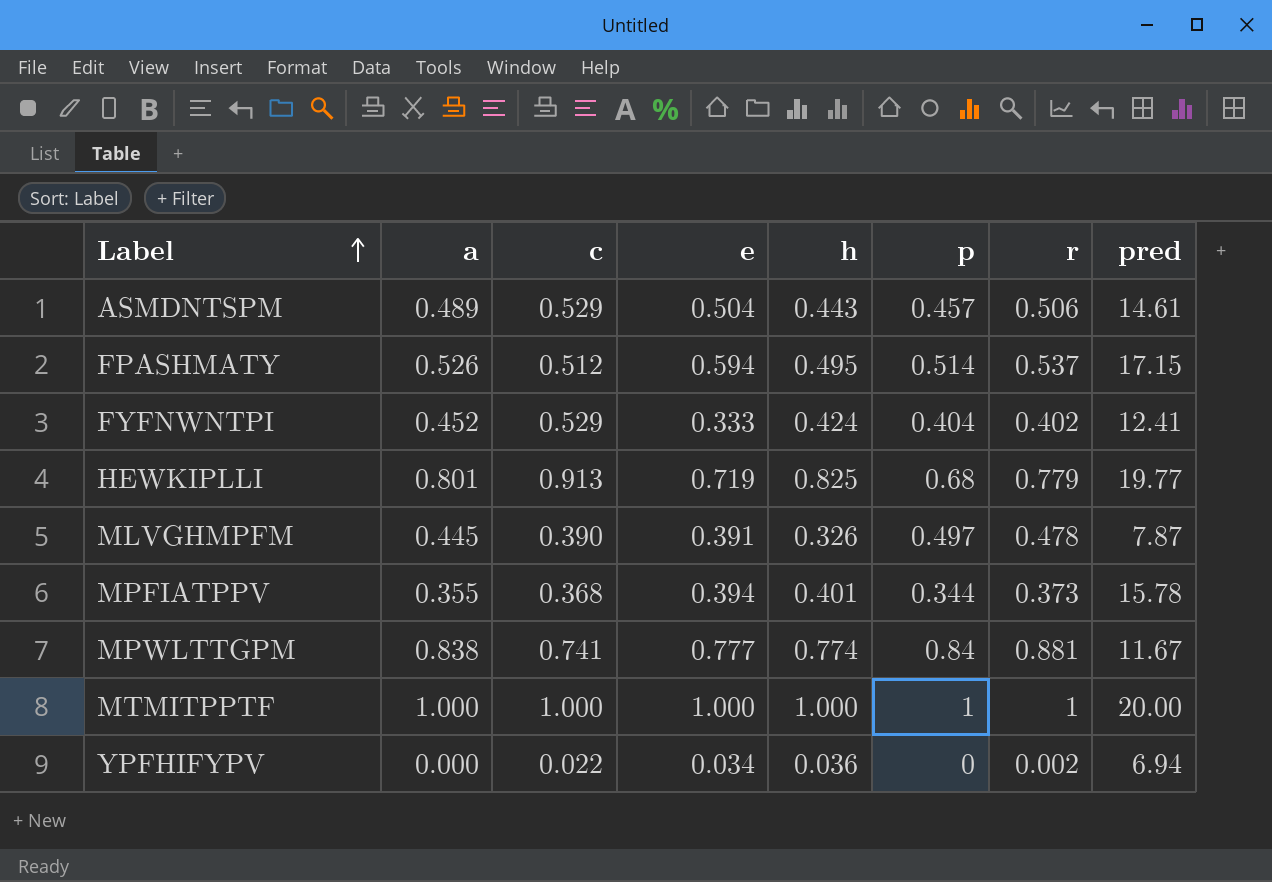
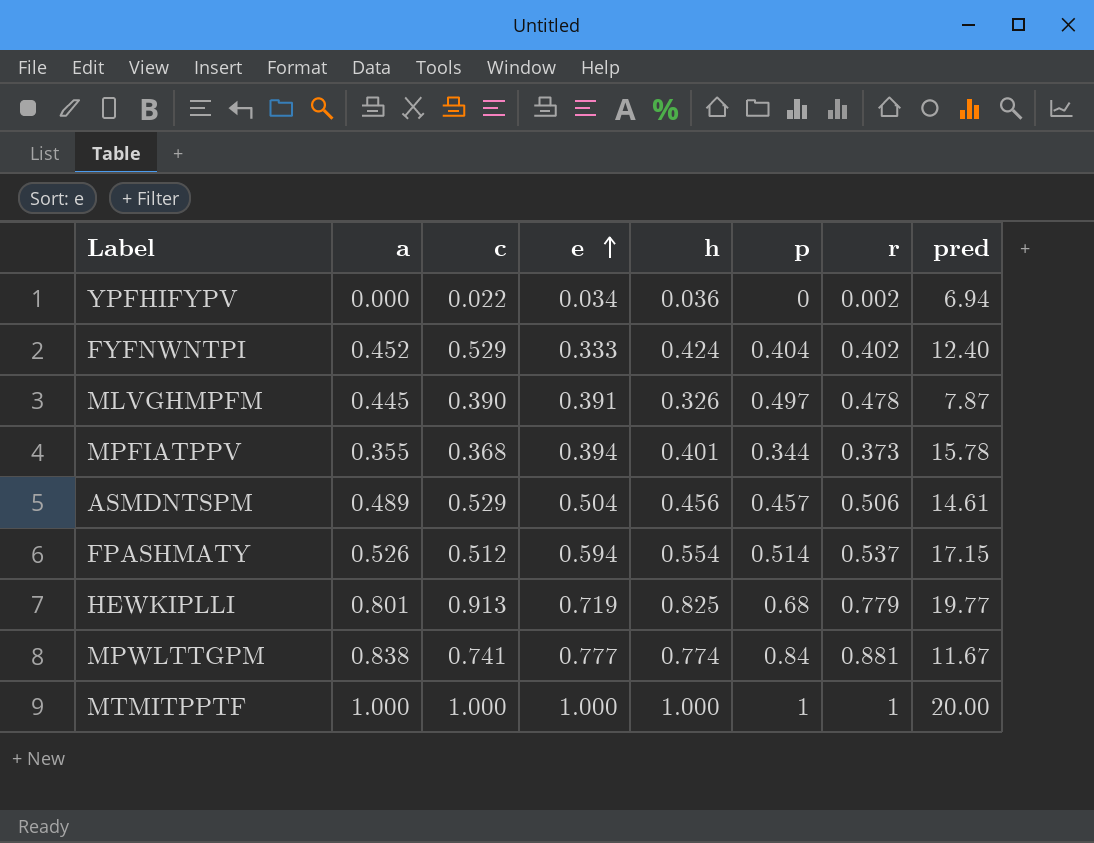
row order: Label ascending -> e ascending
FYFNWNTPI | pred: 12.41 -> 12.40
ASMDNTSPM | h: 0.443 -> 0.456
FPASHMATY | h: 0.495 -> 0.554

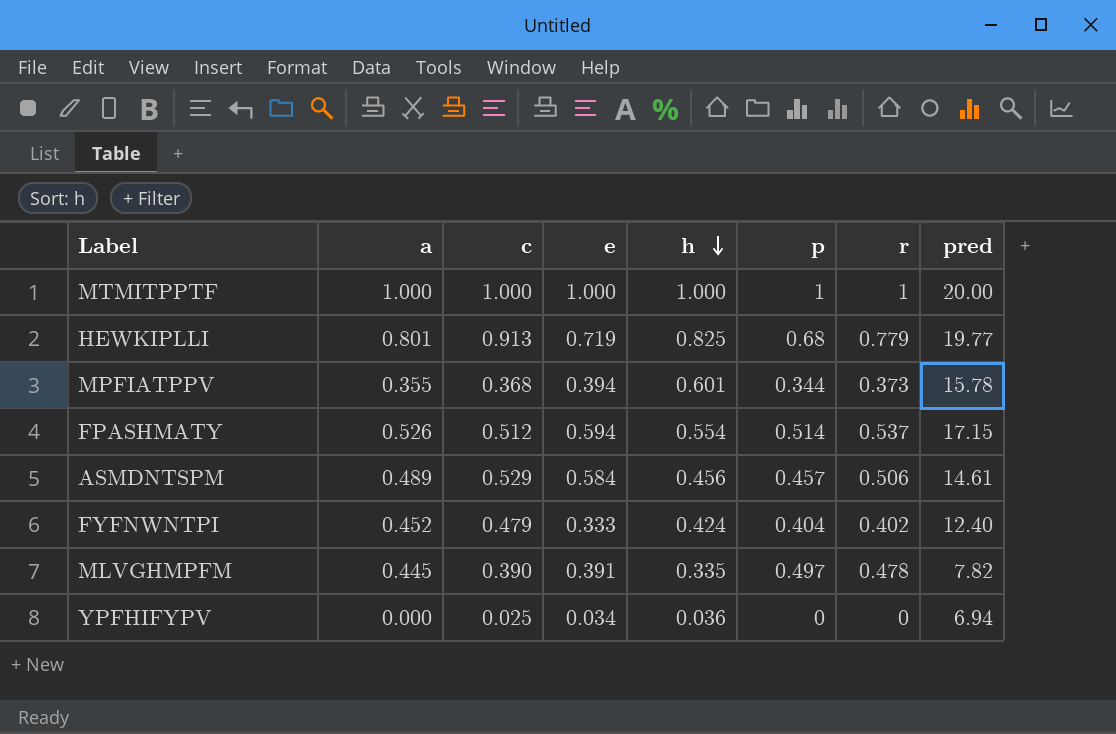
row order: e ascending -> h descending
row MPWLTTGPM: 0.838 | 0.741 | 0.777 | 0.774 | 0.84 | 0.881 | 11.67 -> none
MPFIATPPV | h: 0.401 -> 0.601
ASMDNTSPM | e: 0.504 -> 0.584
FYFNWNTPI | c: 0.529 -> 0.479
MLVGHMPFM | h: 0.326 -> 0.335
MLVGHMPFM | pred: 7.87 -> 7.82
YPFHIFYPV | c: 0.022 -> 0.025
YPFHIFYPV | r: 0.002 -> 0

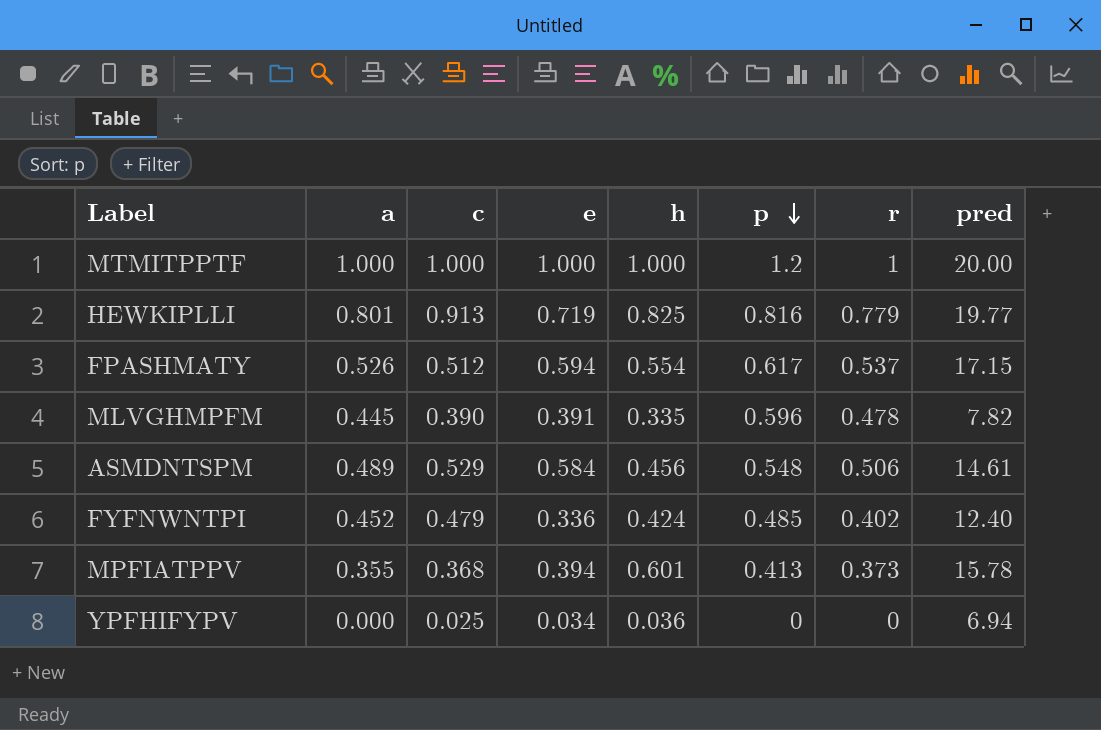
row order: h descending -> p descending
MTMITPPTF | p: 1 -> 1.2
HEWKIPLLI | p: 0.68 -> 0.816
FPASHMATY | p: 0.514 -> 0.617
MLVGHMPFM | p: 0.497 -> 0.596
ASMDNTSPM | p: 0.457 -> 0.548
FYFNWNTPI | e: 0.333 -> 0.336
FYFNWNTPI | p: 0.404 -> 0.485
MPFIATPPV | p: 0.344 -> 0.413

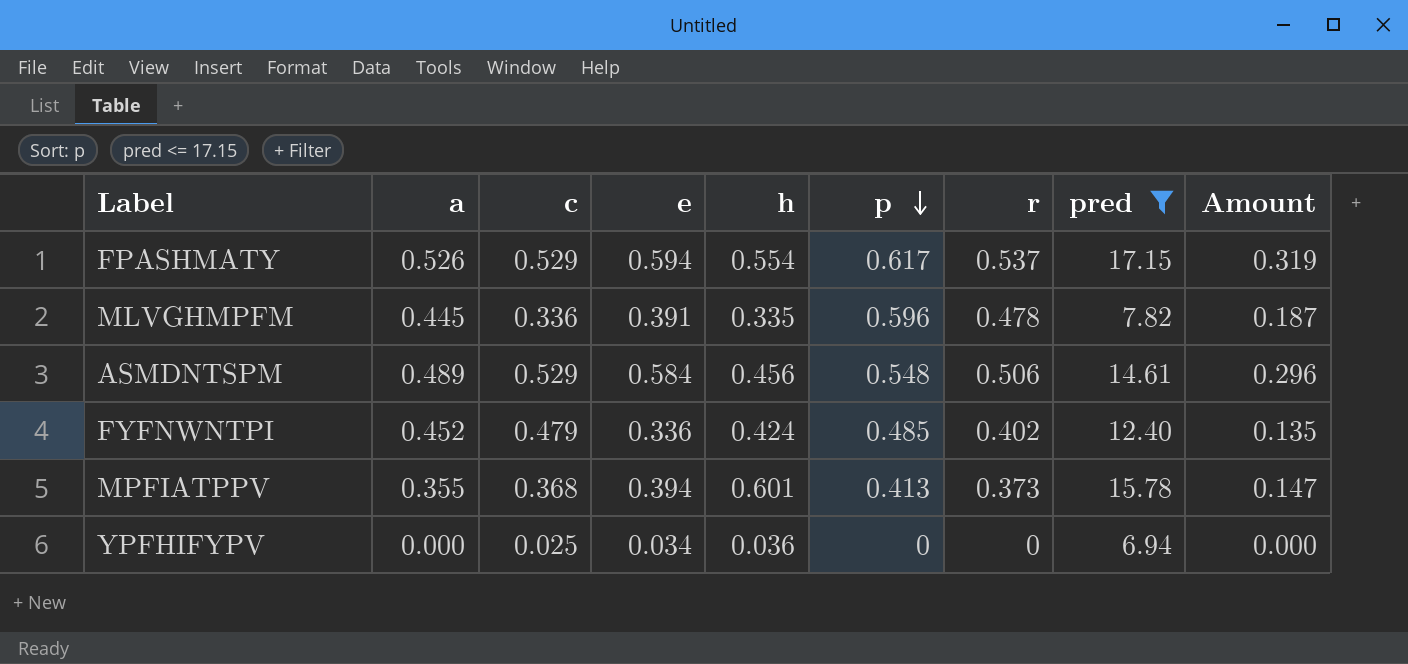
filter: none -> pred <= 17.15
column Amount | formula: none -> [e] * [r]
FPASHMATY | c: 0.512 -> 0.529
MLVGHMPFM | c: 0.390 -> 0.336

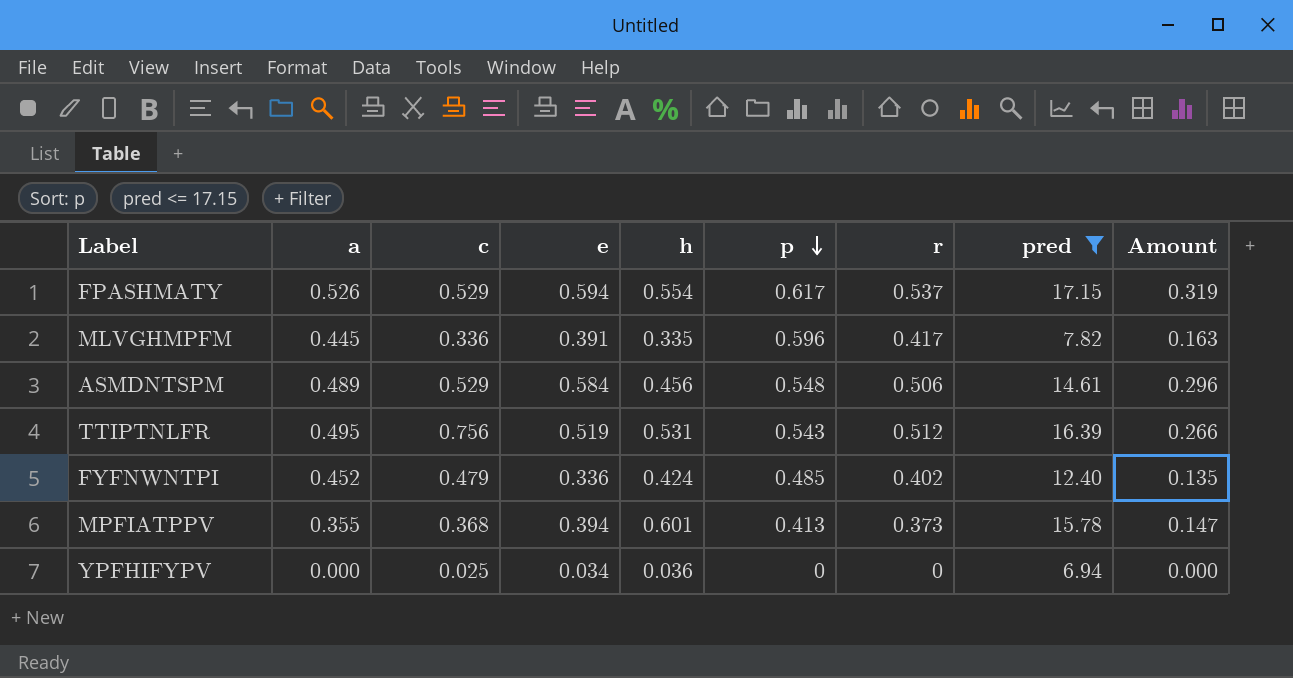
MLVGHMPFM | r: 0.478 -> 0.417
MLVGHMPFM | Amount: 0.187 -> 0.163
row TTIPTNLFR: none -> 0.495 | 0.756 | 0.519 | 0.531 | 0.543 | 0.512 | 16.39 | 0.266

